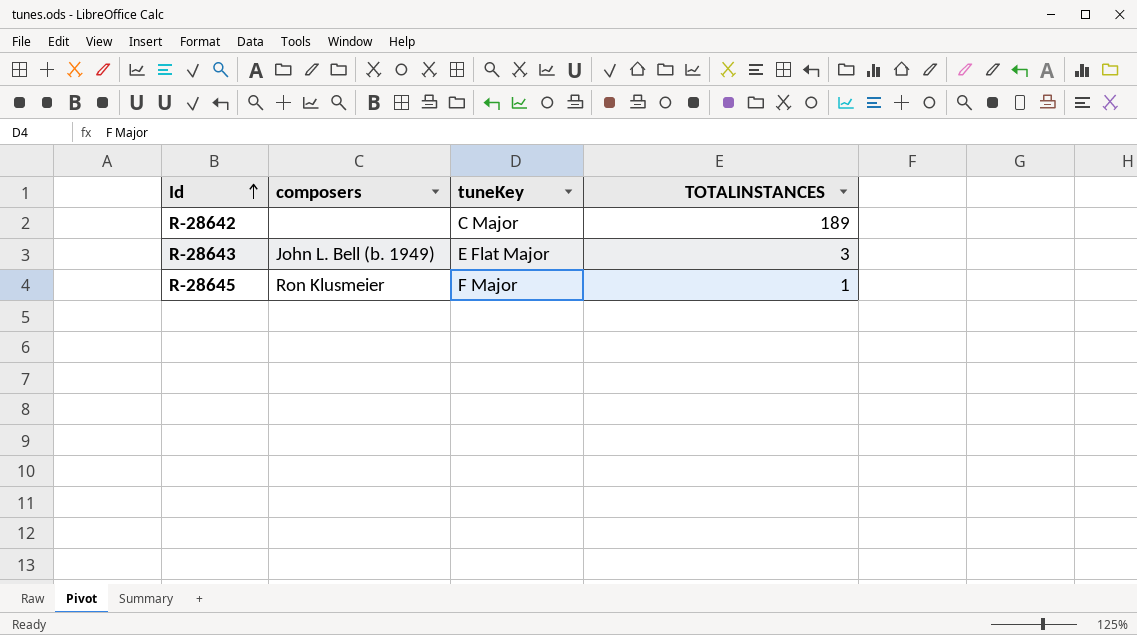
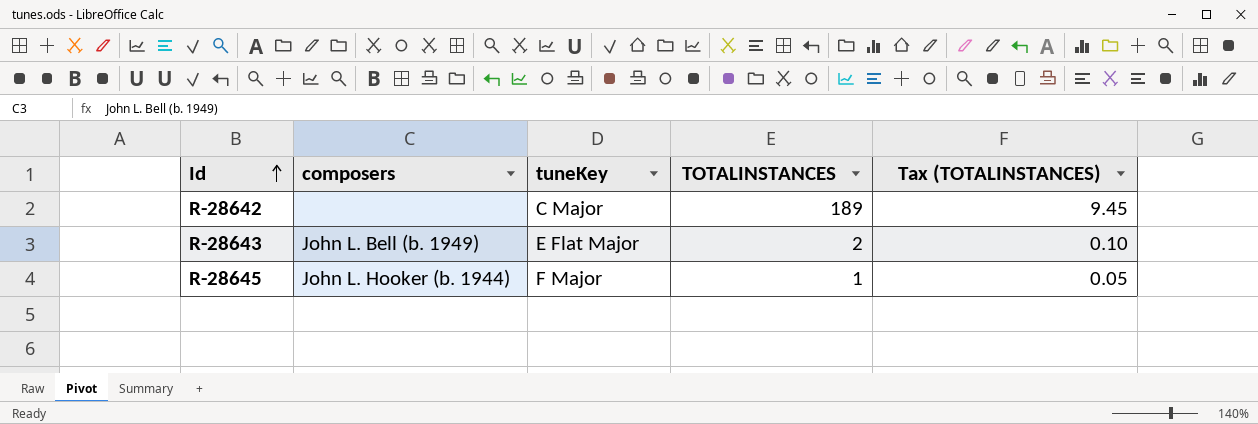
column Tax (TOTALINSTANCES) | formula: none -> [TOTALINSTANCES] * 0.05
R-28643 | TOTALINSTANCES: 3 -> 2
R-28645 | composers: Ron Klusmeier -> John L. Hooker (b. 1944)

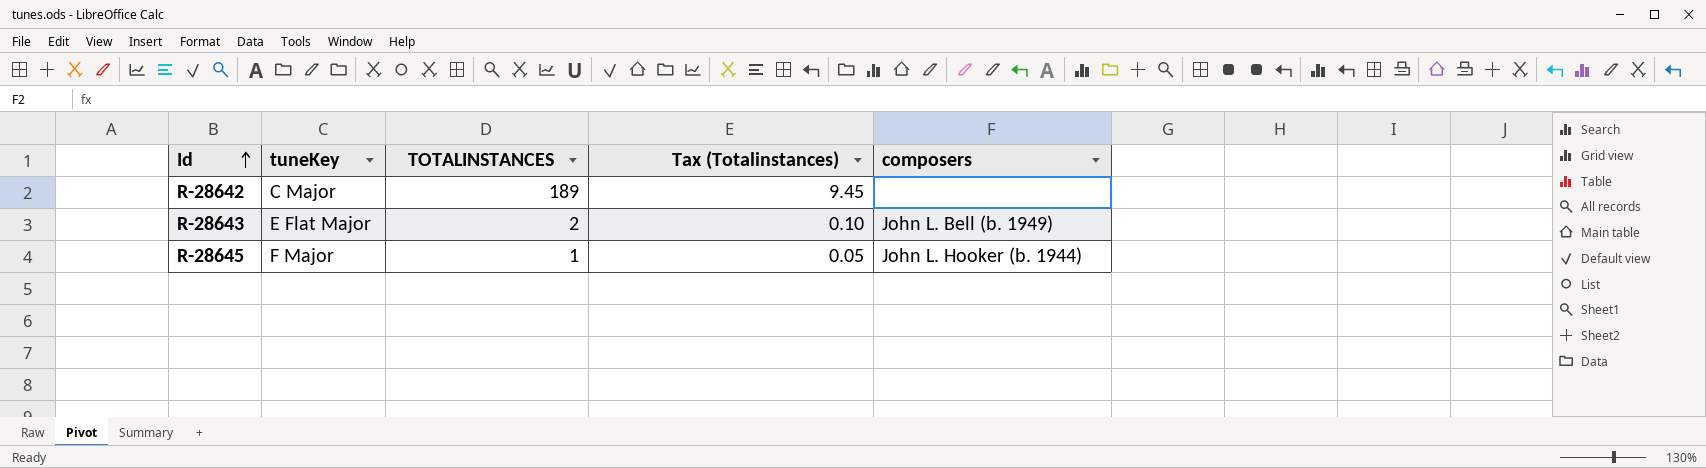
column name: Tax (TOTALINSTANCES) -> Tax (Totalinstances)
column composers | position: 2 -> 5

